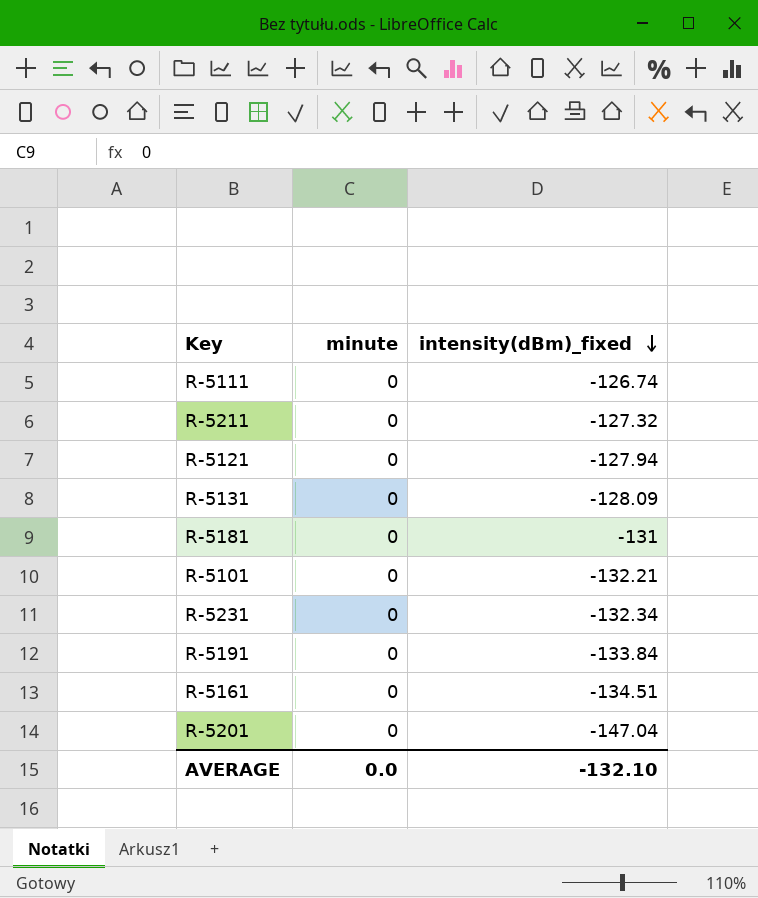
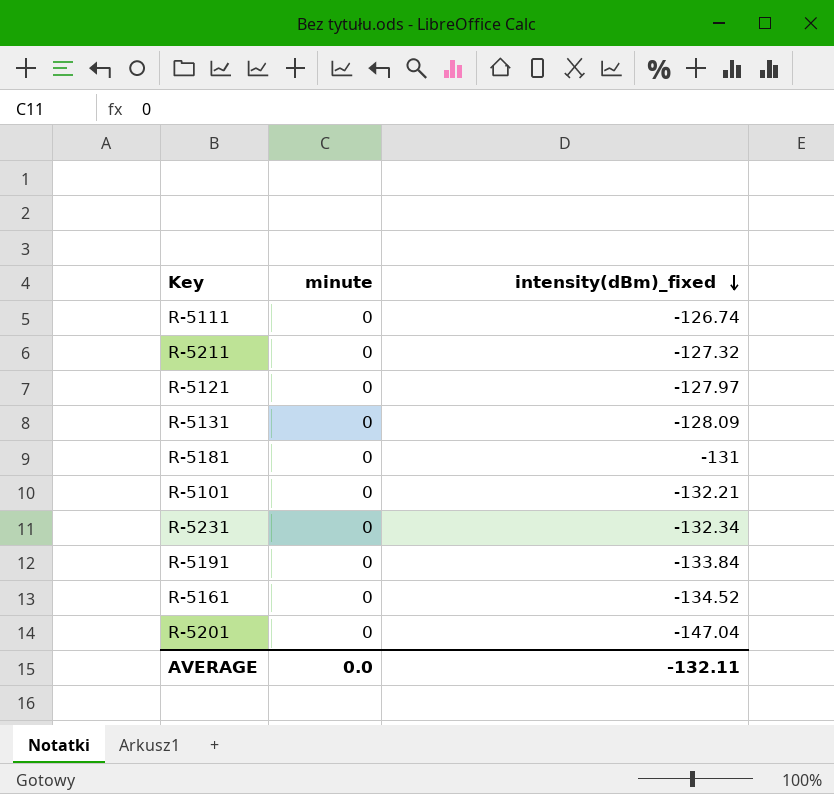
R-5121 | intensity(dBm)_fixed: -127.94 -> -127.97
R-5161 | intensity(dBm)_fixed: -134.51 -> -134.52
AVERAGE | intensity(dBm)_fixed: -132.10 -> -132.11

